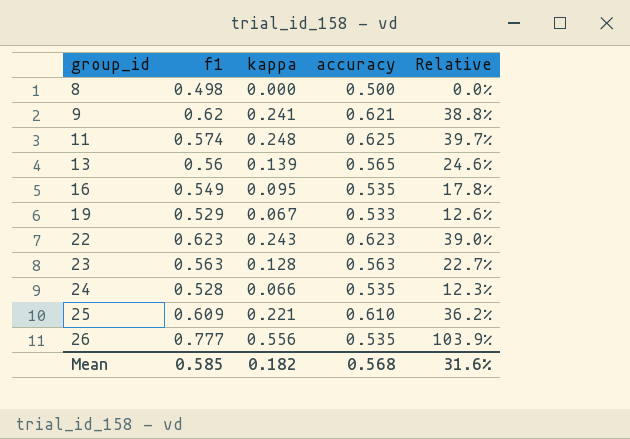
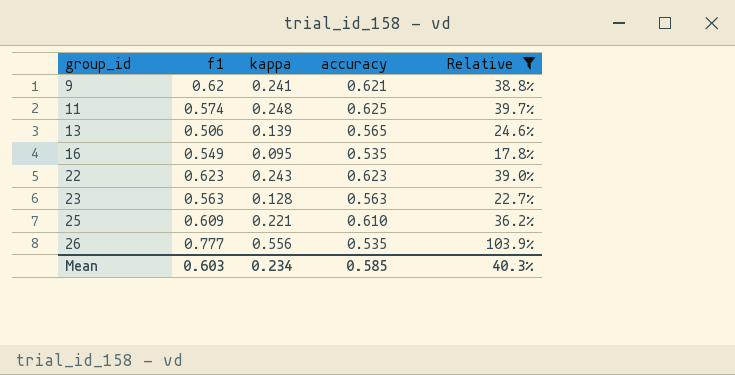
filter: none -> Relative >= 17.8%
13 | f1: 0.56 -> 0.506
Mean | f1: 0.585 -> 0.603
Mean | kappa: 0.182 -> 0.234
Mean | accuracy: 0.568 -> 0.585
Mean | Relative: 31.6% -> 40.3%

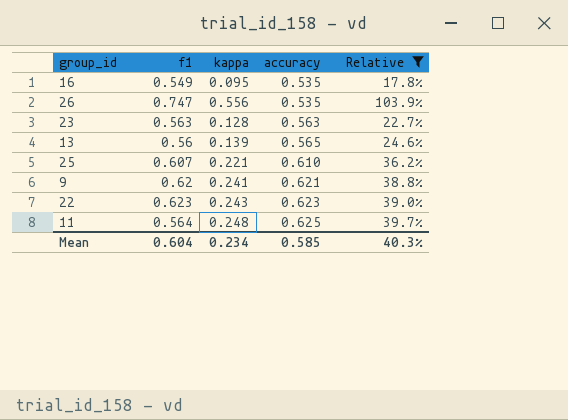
row order: group_id ascending -> accuracy ascending
26 | f1: 0.777 -> 0.747
13 | f1: 0.506 -> 0.56
25 | f1: 0.609 -> 0.607
11 | f1: 0.574 -> 0.564
Mean | f1: 0.603 -> 0.604

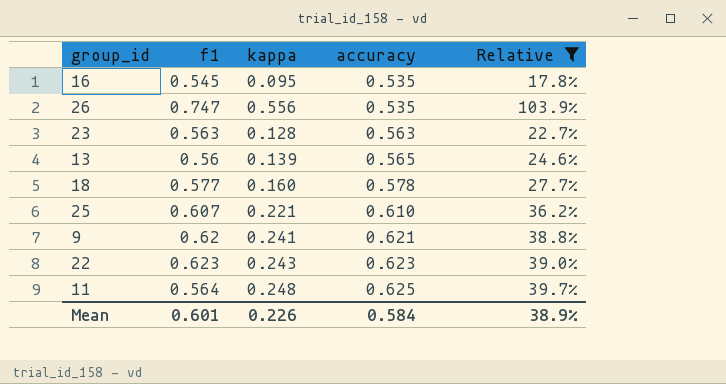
16 | f1: 0.549 -> 0.545
row 18: none -> 0.577 | 0.160 | 0.578 | 27.7%
Mean | f1: 0.604 -> 0.601
Mean | kappa: 0.234 -> 0.226
Mean | accuracy: 0.585 -> 0.584
Mean | Relative: 40.3% -> 38.9%

